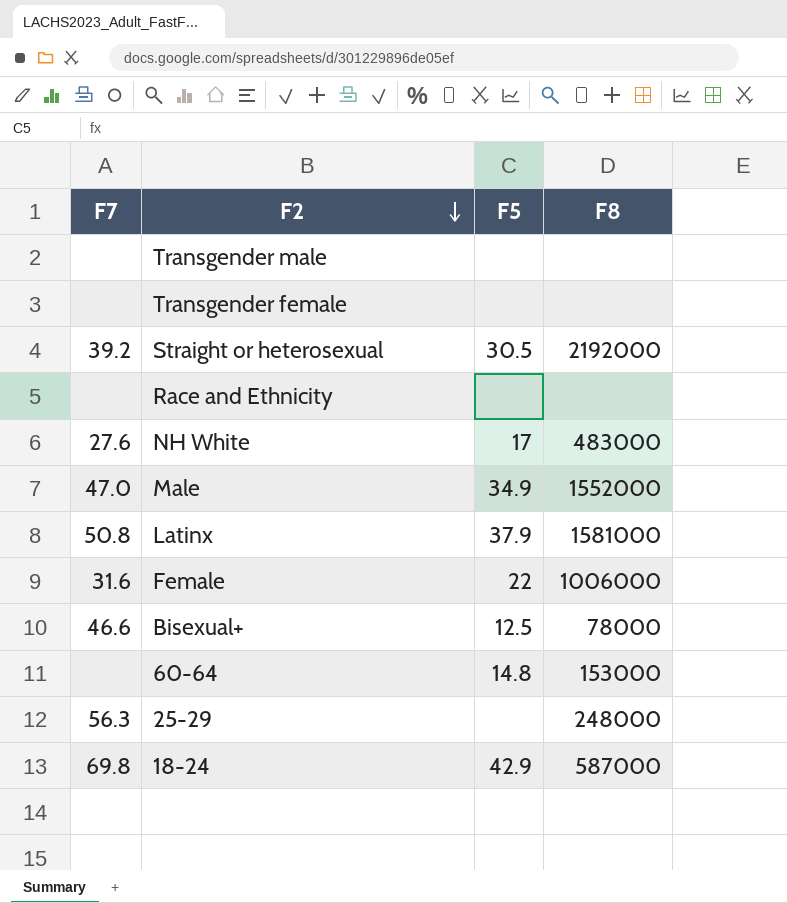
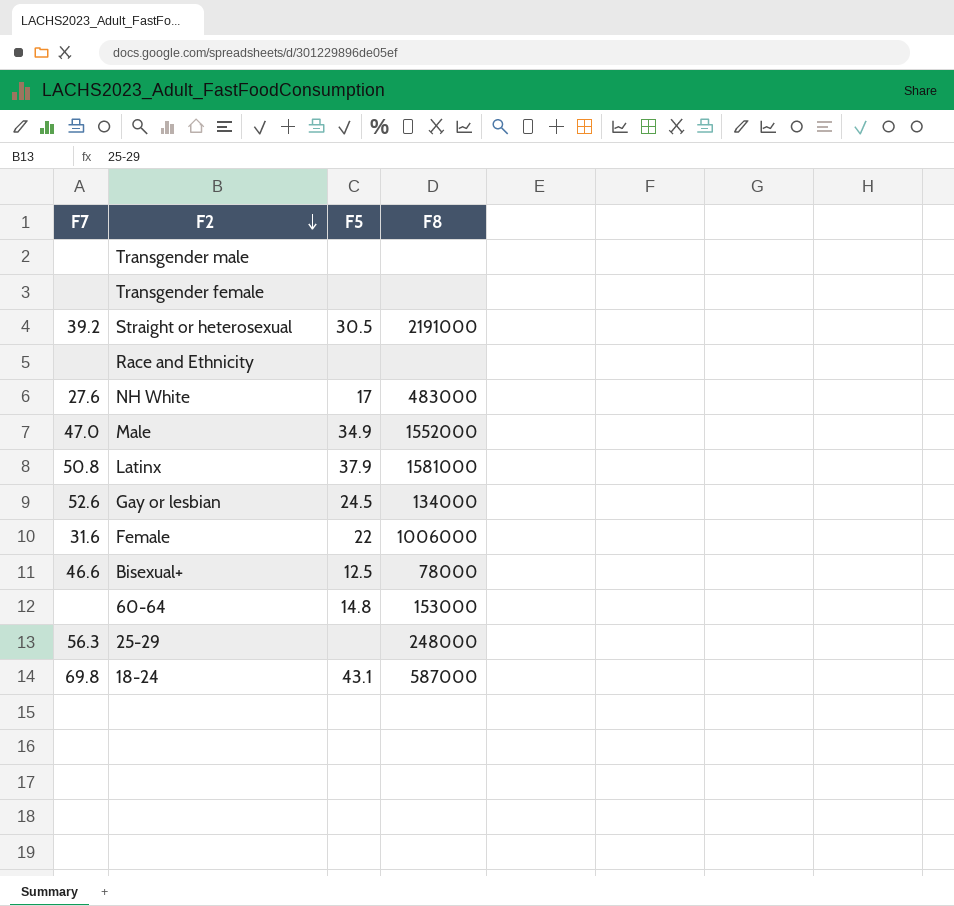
Straight or heterosexual | F8: 2192000 -> 2191000
row Gay or lesbian: none -> 52.6 | 24.5 | 134000
18-24 | F5: 42.9 -> 43.1

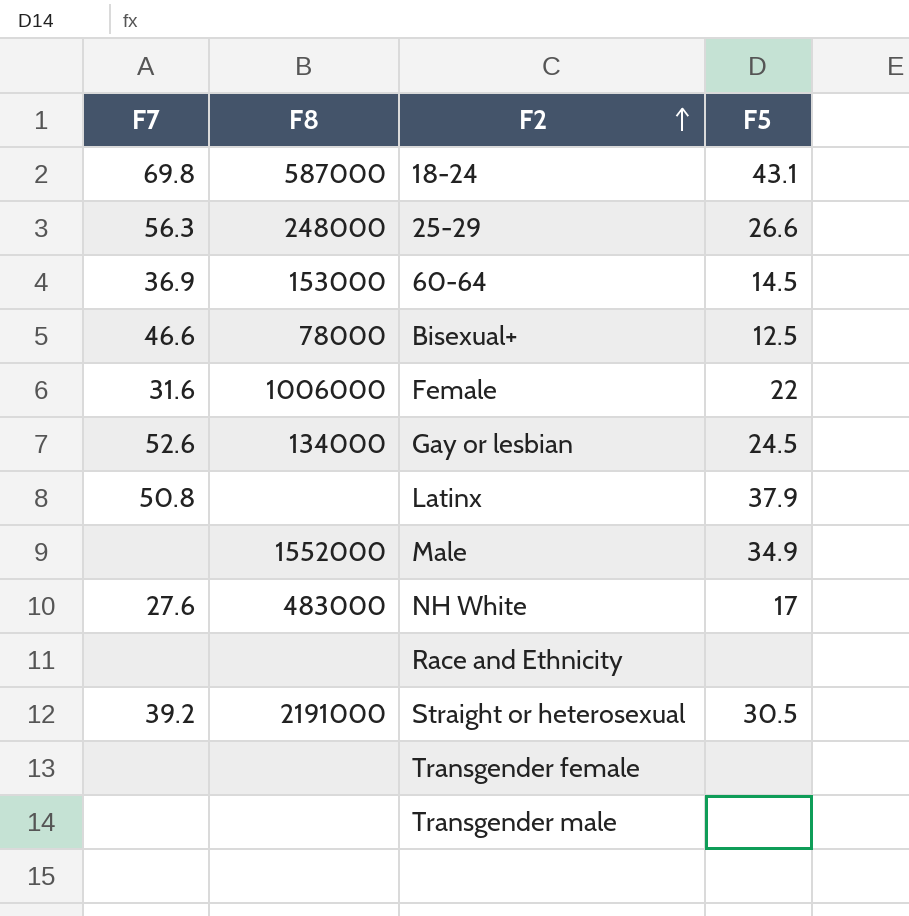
row order: F2 descending -> F2 ascending
column F8 | position: 4 -> 2
25-29 | F5: none -> 26.6
60-64 | F7: none -> 36.9
60-64 | F5: 14.8 -> 14.5
Latinx | F8: 1581000 -> none
Male | F7: 47.0 -> none

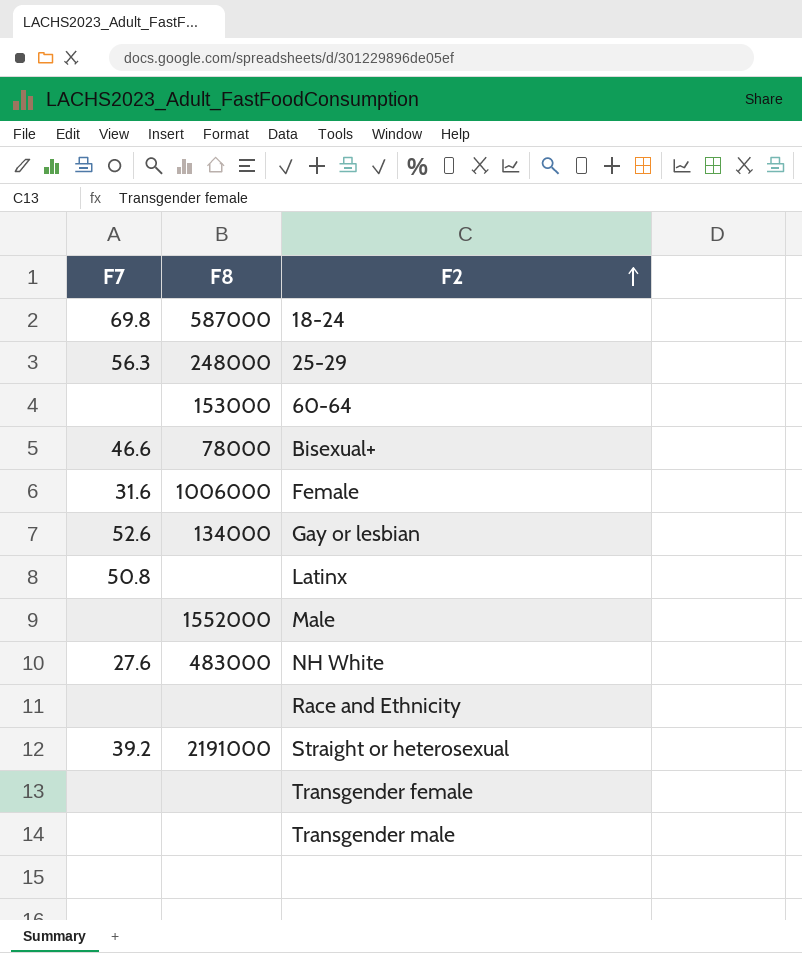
column F5 | position: 4 -> none
60-64 | F7: 36.9 -> none

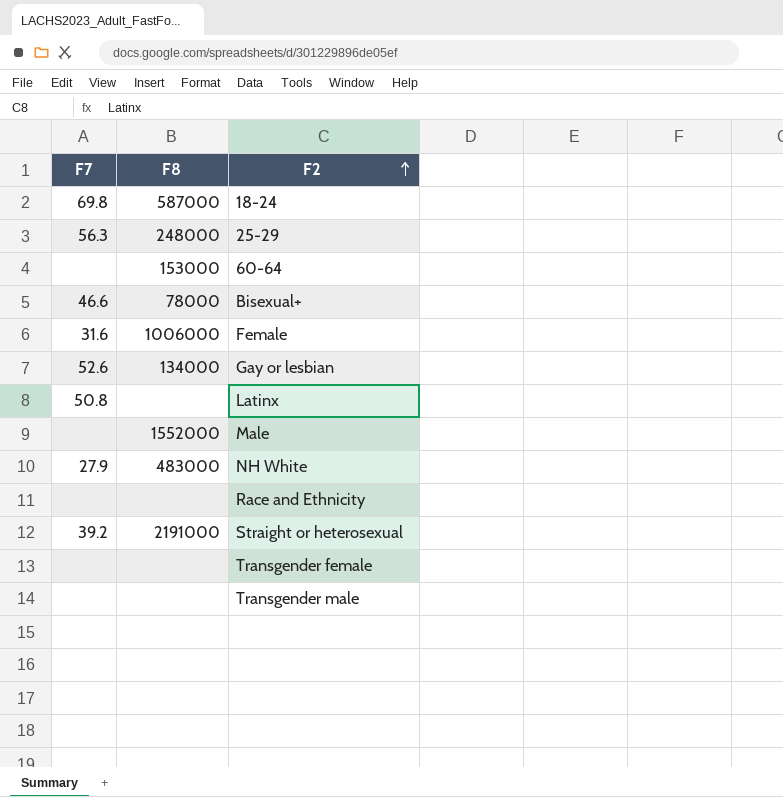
NH White | F7: 27.6 -> 27.9

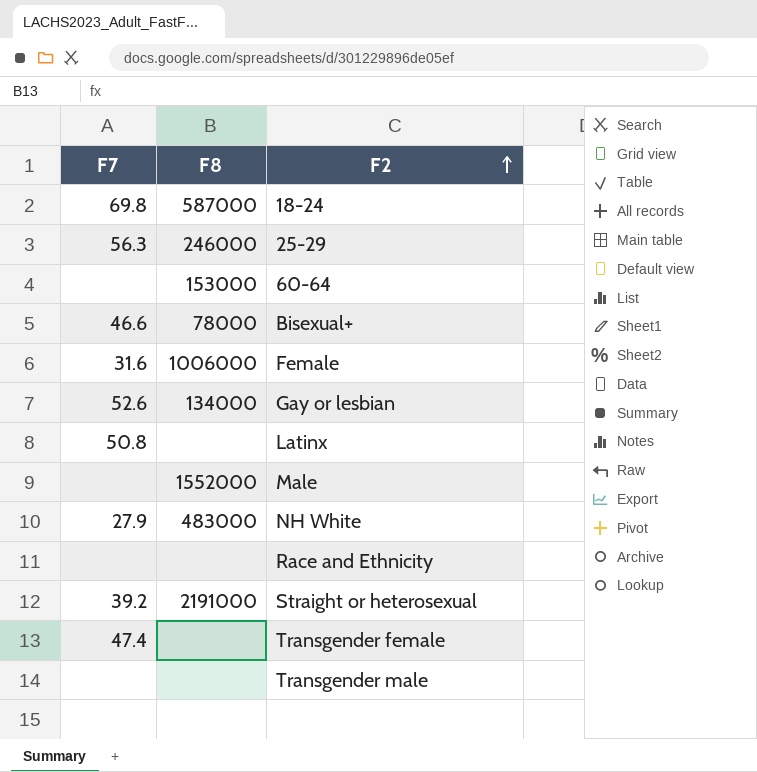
25-29 | F8: 248000 -> 246000
Transgender female | F7: none -> 47.4

